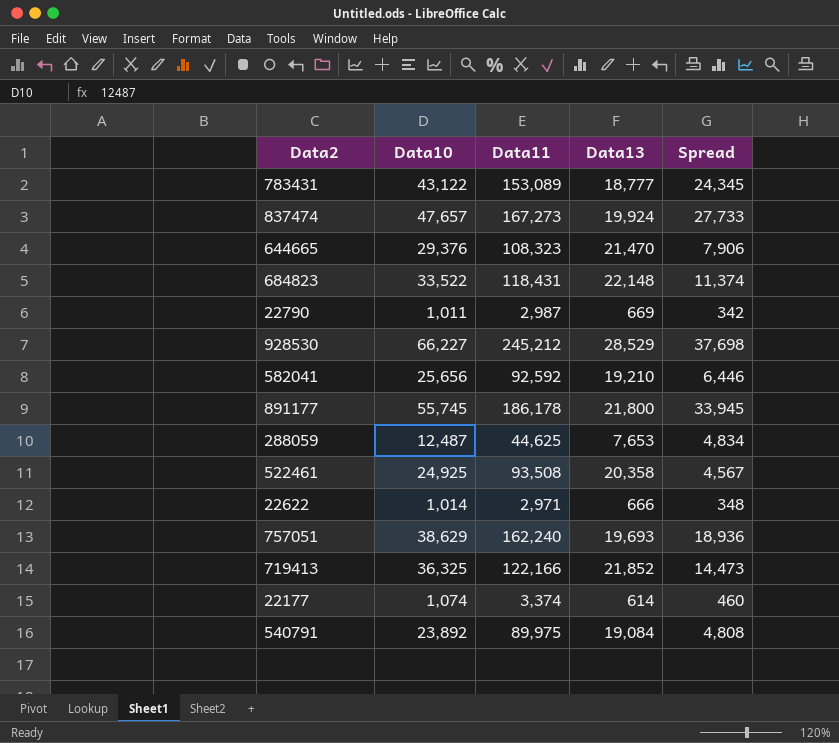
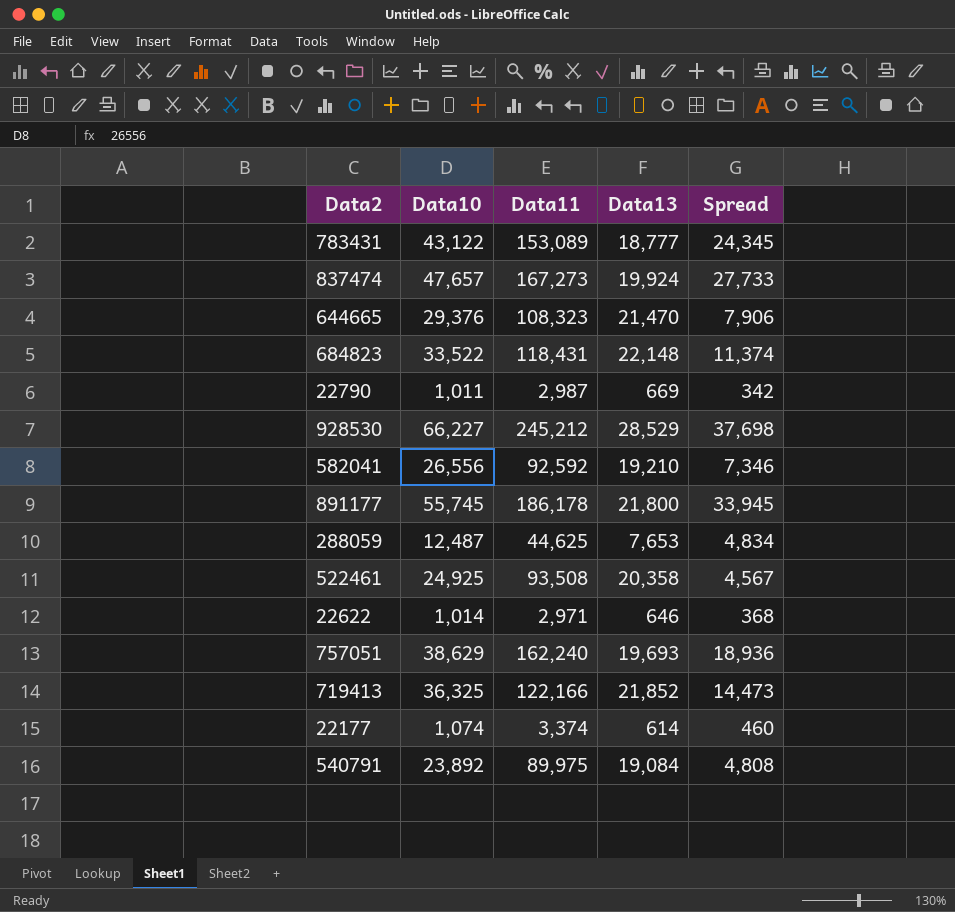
582041 | Data10: 25,656 -> 26,556
582041 | Spread: 6,446 -> 7,346
22622 | Data13: 666 -> 646
22622 | Spread: 348 -> 368

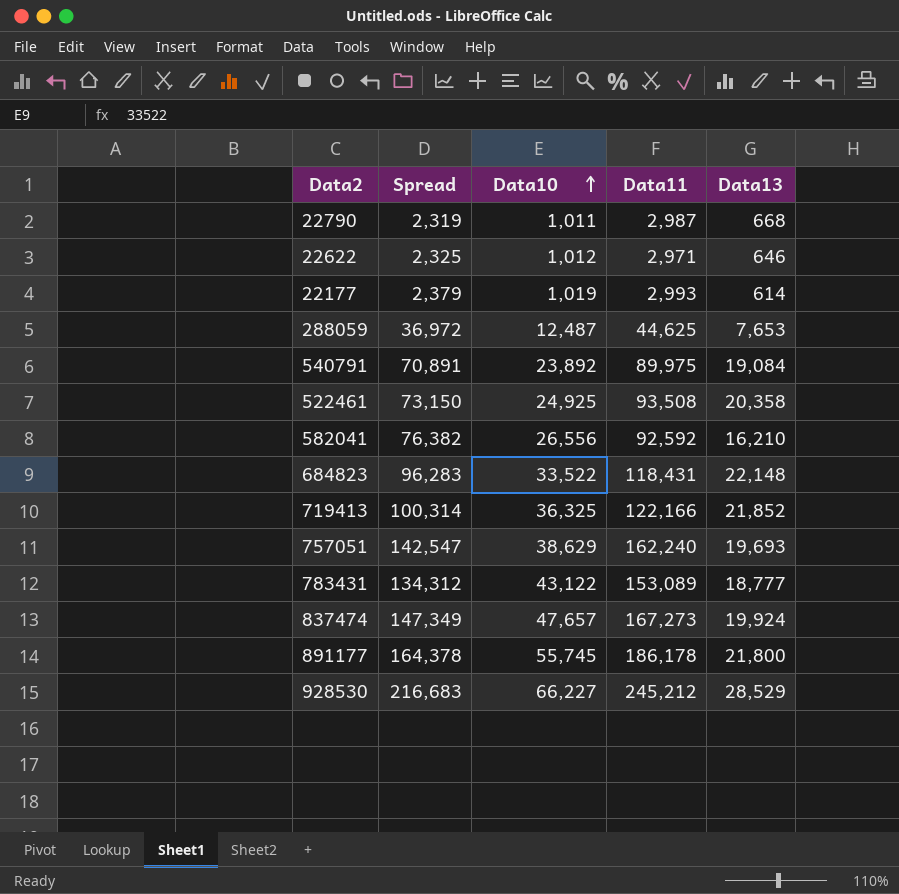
row order: none -> Data10 ascending
column Spread | formula: [Data10] - [Data13] -> [Data11] - [Data13]
column Spread | position: 5 -> 2
row 644665: 29,376 | 108,323 | 21,470 | 7,906 -> none
22790 | Data13: 669 -> 668
22622 | Data10: 1,014 -> 1,012
22177 | Data10: 1,074 -> 1,019
22177 | Data11: 3,374 -> 2,993
582041 | Data13: 19,210 -> 16,210

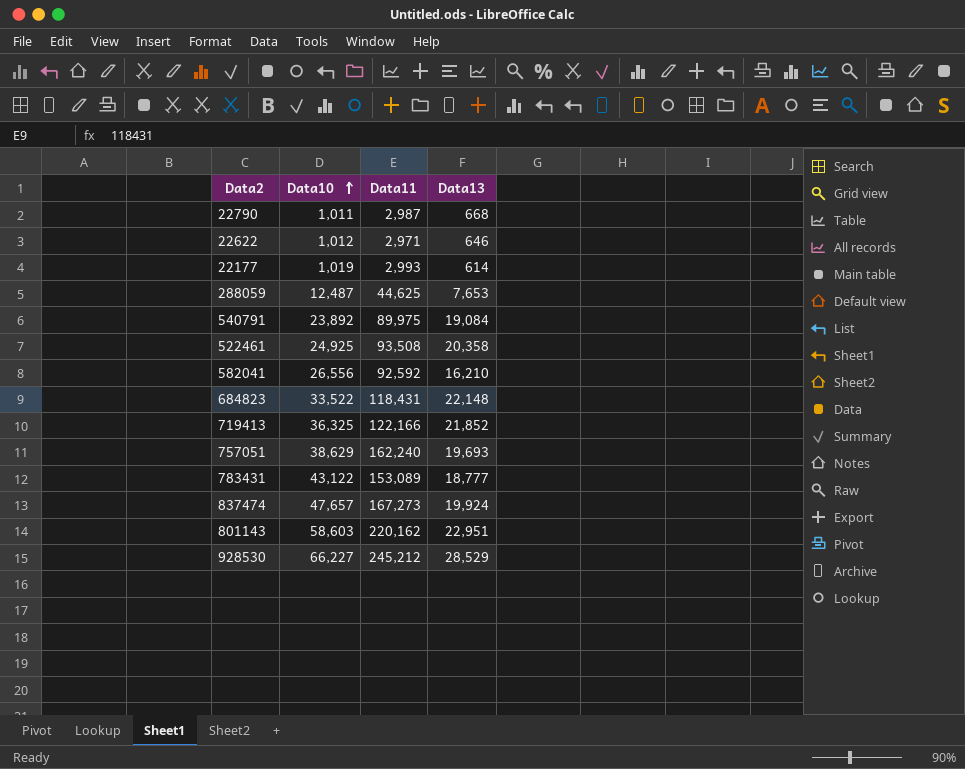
column Spread | formula: [Data11] - [Data13] -> none
row 891177: 164,378 | 55,745 | 186,178 | 21,800 -> none
row 801143: none -> 58,603 | 220,162 | 22,951

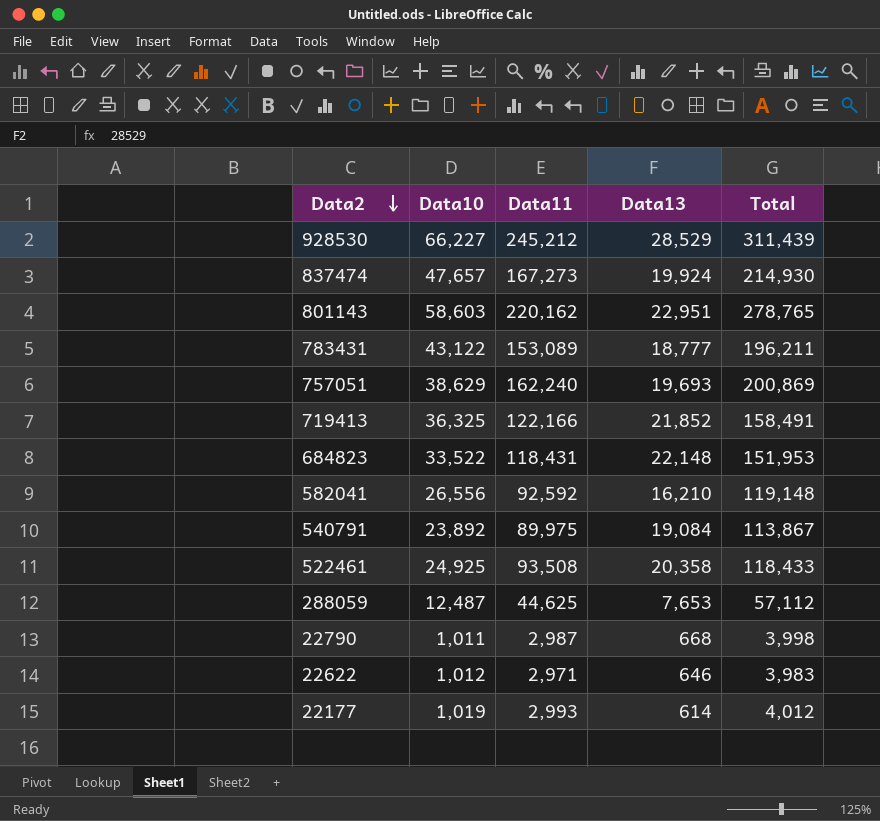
row order: Data10 ascending -> Data2 descending
column Total | formula: none -> [Data10] + [Data11]

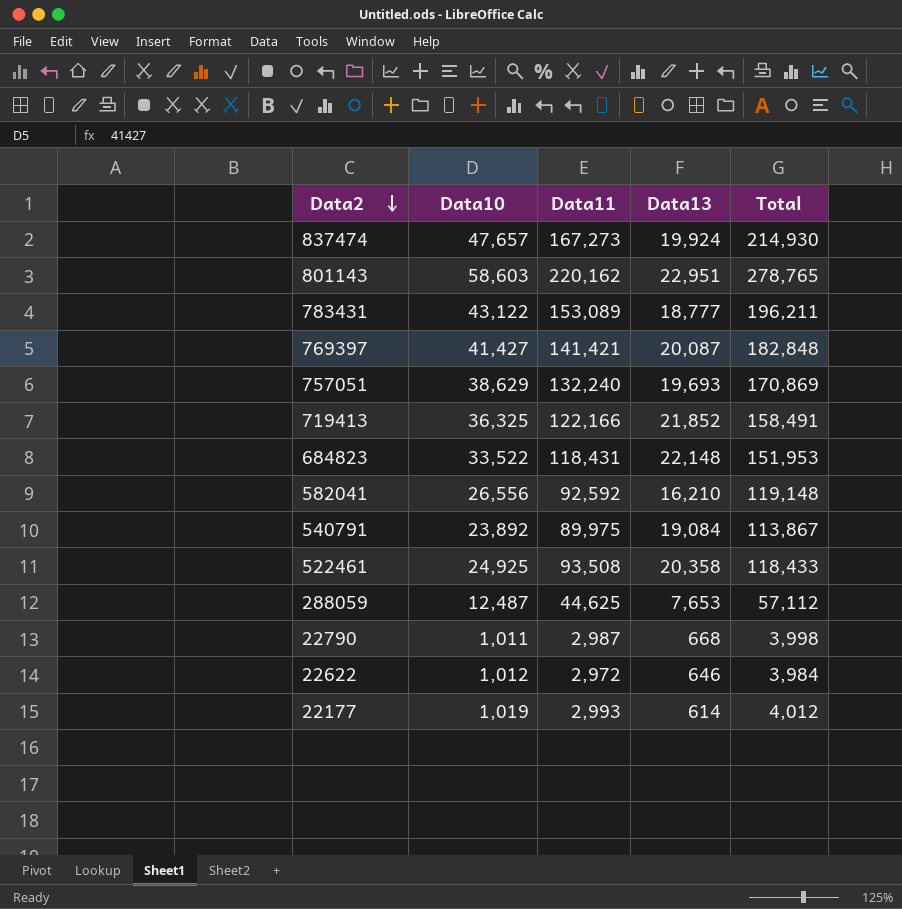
row 928530: 66,227 | 245,212 | 28,529 | 311,439 -> none
row 769397: none -> 41,427 | 141,421 | 20,087 | 182,848
757051 | Data11: 162,240 -> 132,240
757051 | Total: 200,869 -> 170,869
22622 | Data11: 2,971 -> 2,972
22622 | Total: 3,983 -> 3,984

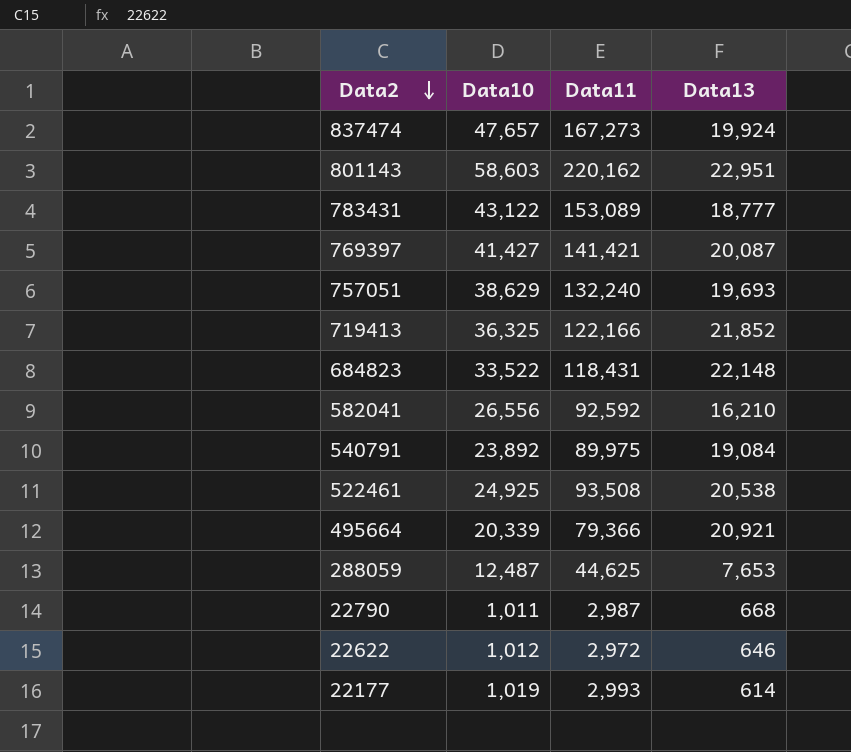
column Total | formula: [Data10] + [Data11] -> none
522461 | Data13: 20,358 -> 20,538
row 495664: none -> 20,339 | 79,366 | 20,921

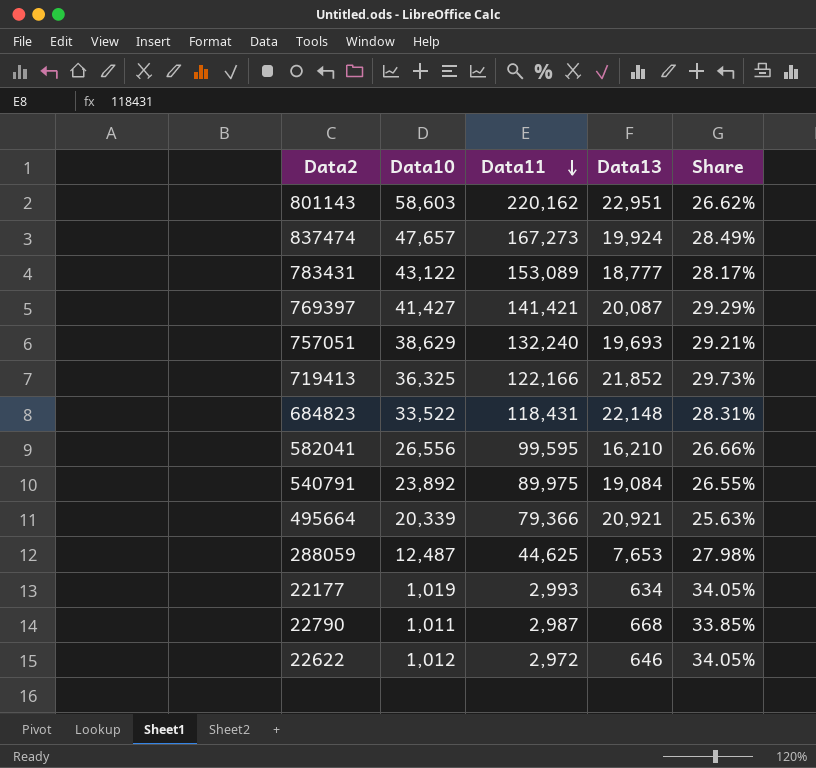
row order: Data2 descending -> Data11 descending
column Share | formula: none -> [Data10] / [Data11]
row 522461: 24,925 | 93,508 | 20,538 -> none
582041 | Data11: 92,592 -> 99,595
22177 | Data13: 614 -> 634

